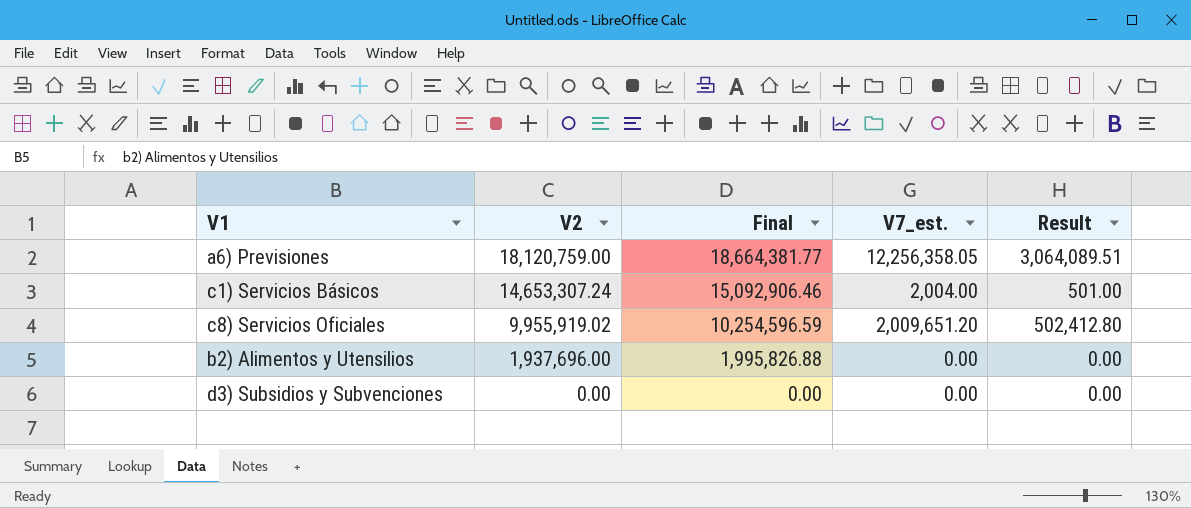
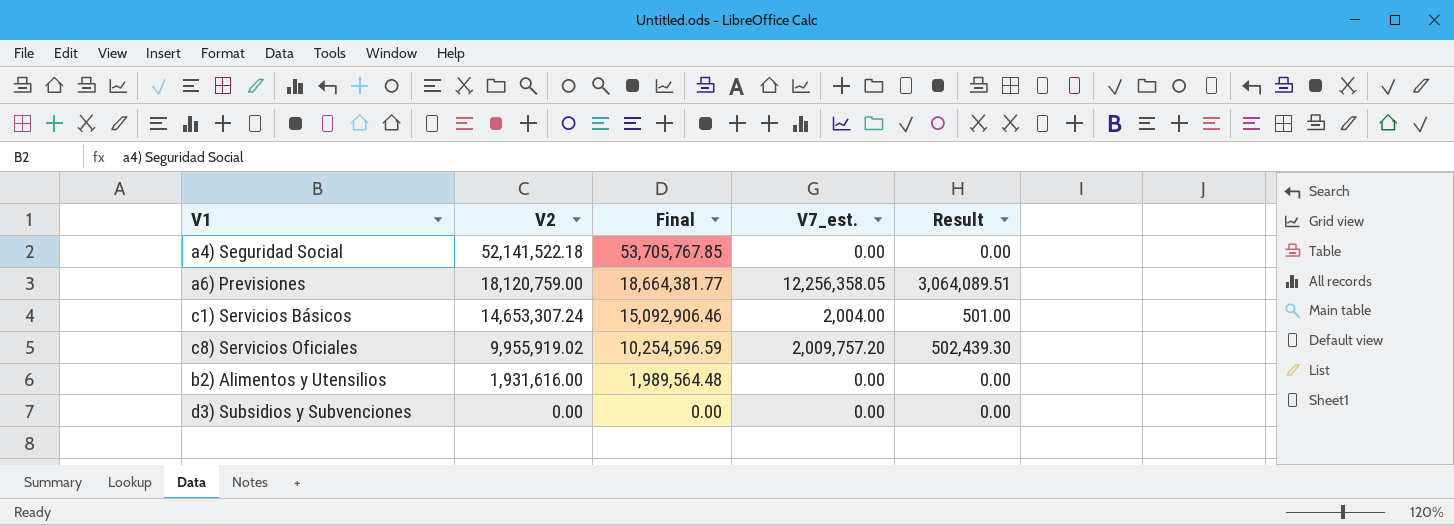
row a4) Seguridad Social: none -> 52,141,522.18 | 53,705,767.85 | 0.00 | 0.00
c8) Servicios Oficiales | V7_est.: 2,009,651.20 -> 2,009,757.20
c8) Servicios Oficiales | Result: 502,412.80 -> 502,439.30
b2) Alimentos y Utensilios | V2: 1,937,696.00 -> 1,931,616.00
b2) Alimentos y Utensilios | Final: 1,995,826.88 -> 1,989,564.48

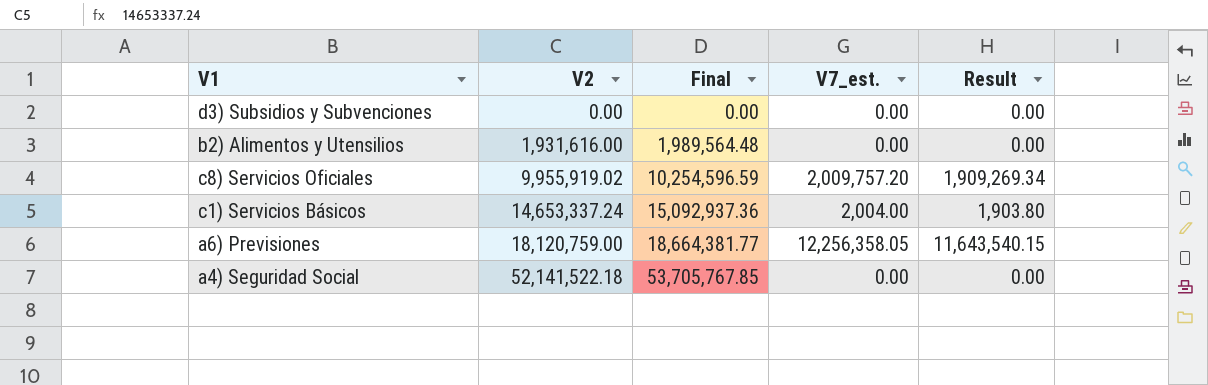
row order: V2 descending -> V2 ascending
column Result | formula: [V7_est.] * 0.25 -> [V7_est.] * 0.95
c1) Servicios Básicos | V2: 14,653,307.24 -> 14,653,337.24
c1) Servicios Básicos | Final: 15,092,906.46 -> 15,092,937.36

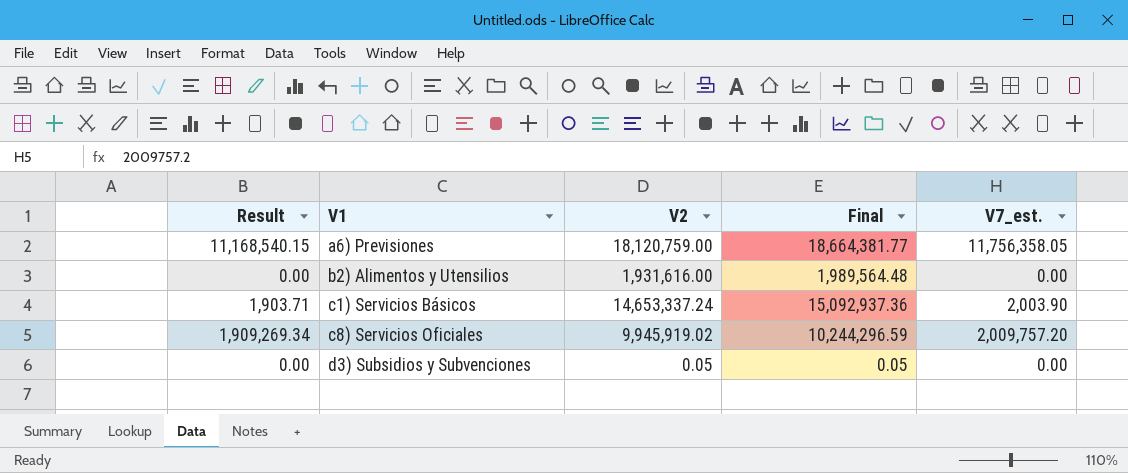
row order: V2 ascending -> V1 ascending
column Result | position: 5 -> 1
row a4) Seguridad Social: 52,141,522.18 | 53,705,767.85 | 0.00 | 0.00 -> none
a6) Previsiones | Result: 11,643,540.15 -> 11,168,540.15
a6) Previsiones | V7_est.: 12,256,358.05 -> 11,756,358.05
c1) Servicios Básicos | Result: 1,903.80 -> 1,903.71
c1) Servicios Básicos | V7_est.: 2,004.00 -> 2,003.90
c8) Servicios Oficiales | V2: 9,955,919.02 -> 9,945,919.02
c8) Servicios Oficiales | Final: 10,254,596.59 -> 10,244,296.59
d3) Subsidios y Subvenciones | V2: 0.00 -> 0.05
d3) Subsidios y Subvenciones | Final: 0.00 -> 0.05

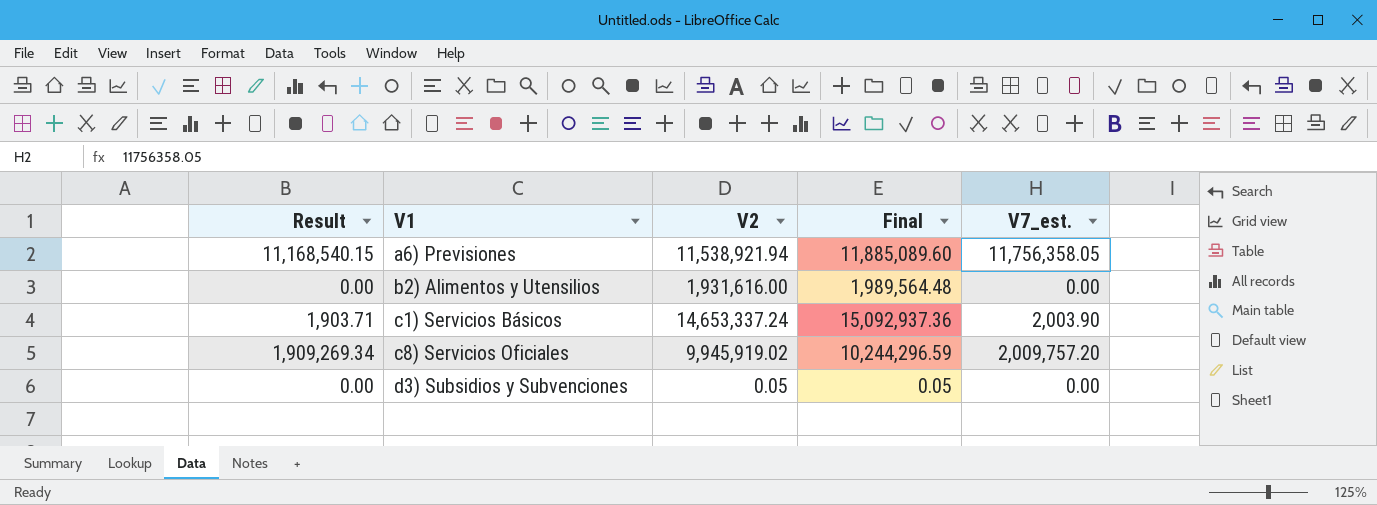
a6) Previsiones | V2: 18,120,759.00 -> 11,538,921.94
a6) Previsiones | Final: 18,664,381.77 -> 11,885,089.60

